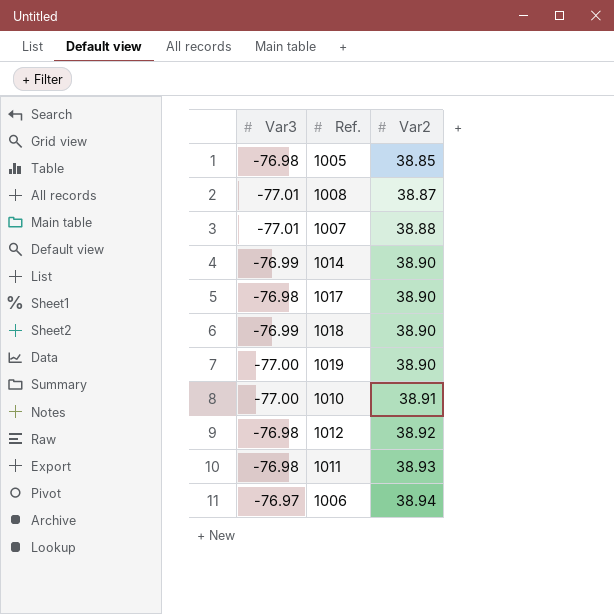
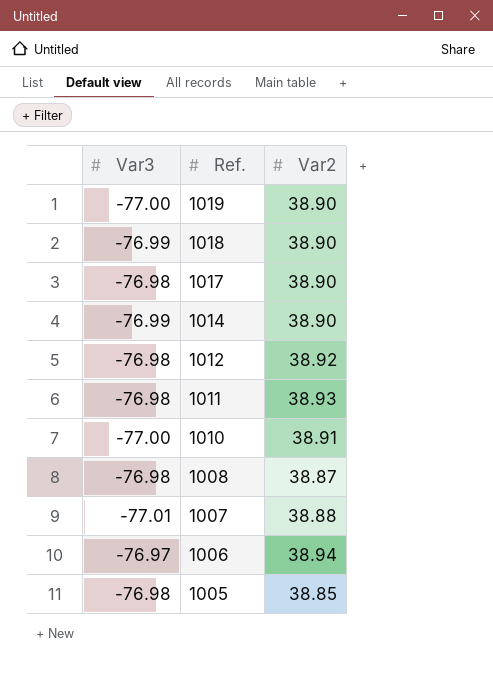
row order: Var2 ascending -> Ref. descending
1008 | Var3: -77.01 -> -76.98

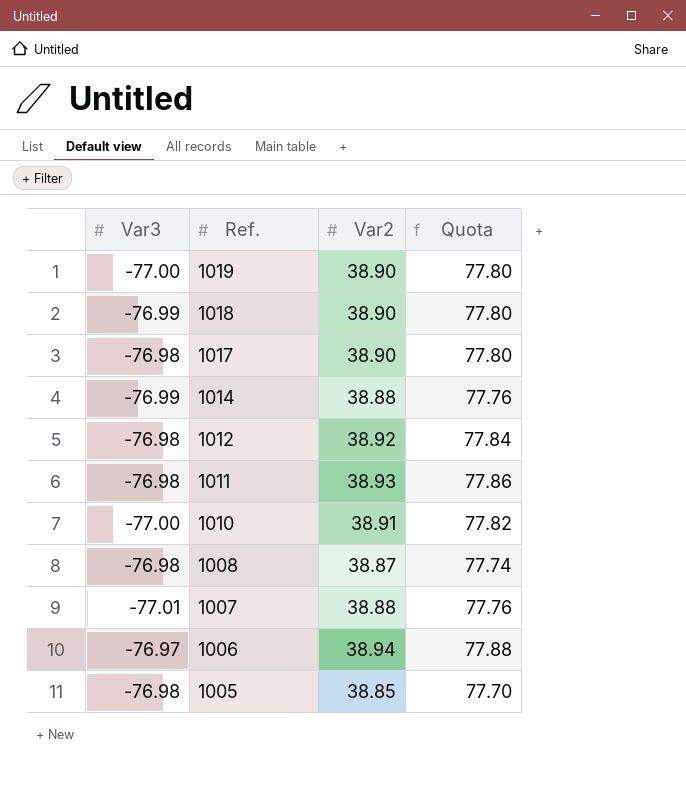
column Quota | formula: none -> [Var2] * 2
1014 | Var2: 38.90 -> 38.88

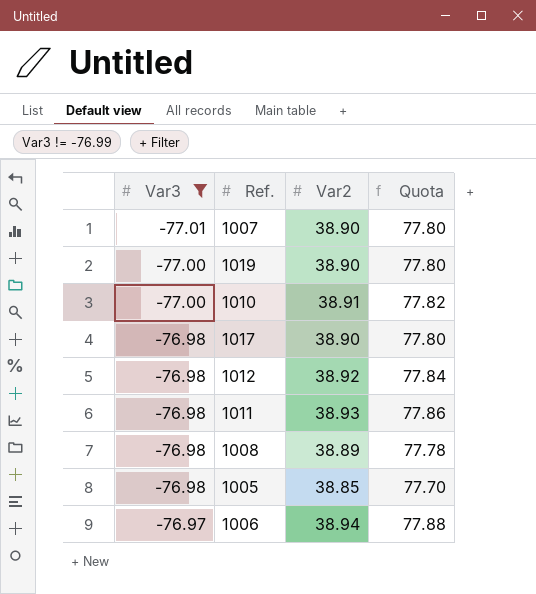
filter: none -> Var3 != -76.99
row order: Ref. descending -> Var3 ascending
1007 | Var2: 38.88 -> 38.90
1007 | Quota: 77.76 -> 77.80
1008 | Var2: 38.87 -> 38.89
1008 | Quota: 77.74 -> 77.78

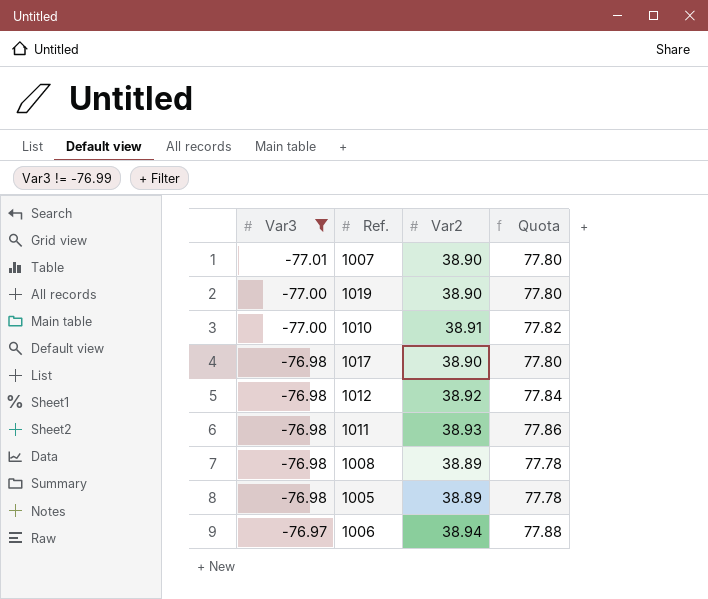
1005 | Var2: 38.85 -> 38.89
1005 | Quota: 77.70 -> 77.78

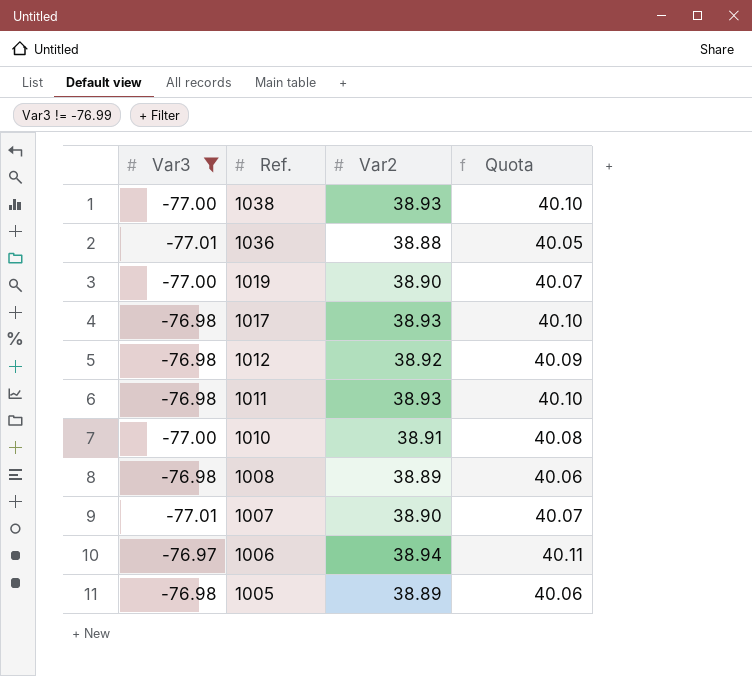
row order: Var3 ascending -> Ref. descending
column Quota | formula: [Var2] * 2 -> [Var2] * 1.03
row 1038: none -> -77.00 | 38.93 | 40.10
row 1036: none -> -77.01 | 38.88 | 40.05
1017 | Var2: 38.90 -> 38.93

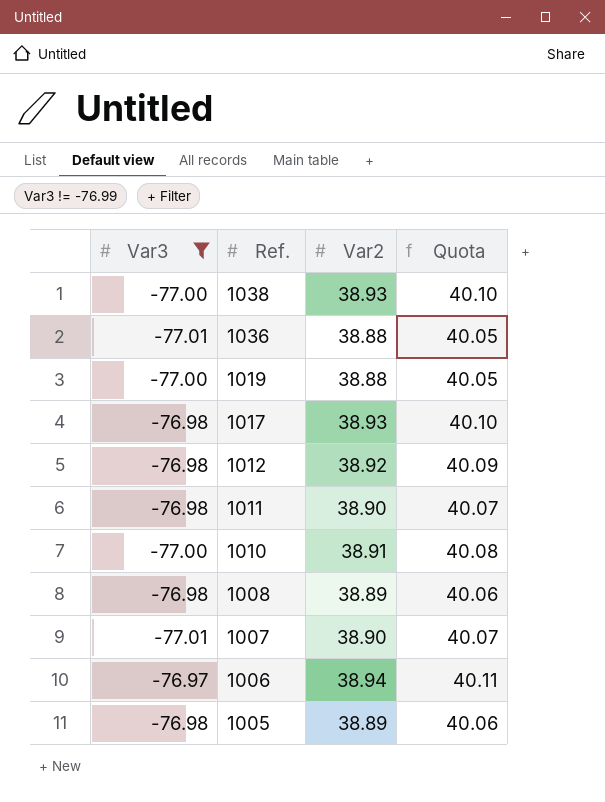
1019 | Var2: 38.90 -> 38.88
1019 | Quota: 40.07 -> 40.05
1011 | Var2: 38.93 -> 38.90
1011 | Quota: 40.10 -> 40.07

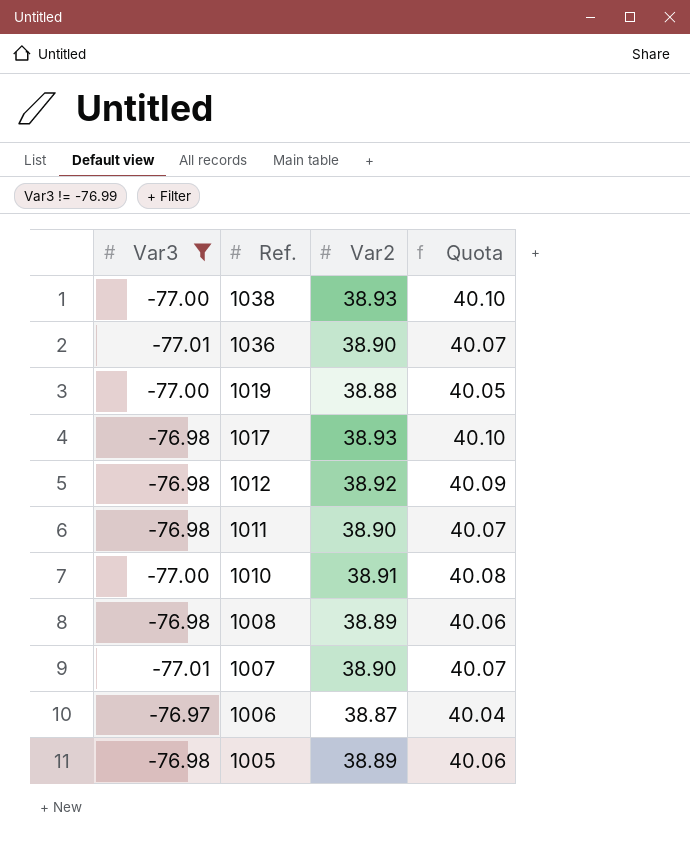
1036 | Var2: 38.88 -> 38.90
1036 | Quota: 40.05 -> 40.07
1006 | Var2: 38.94 -> 38.87
1006 | Quota: 40.11 -> 40.04

